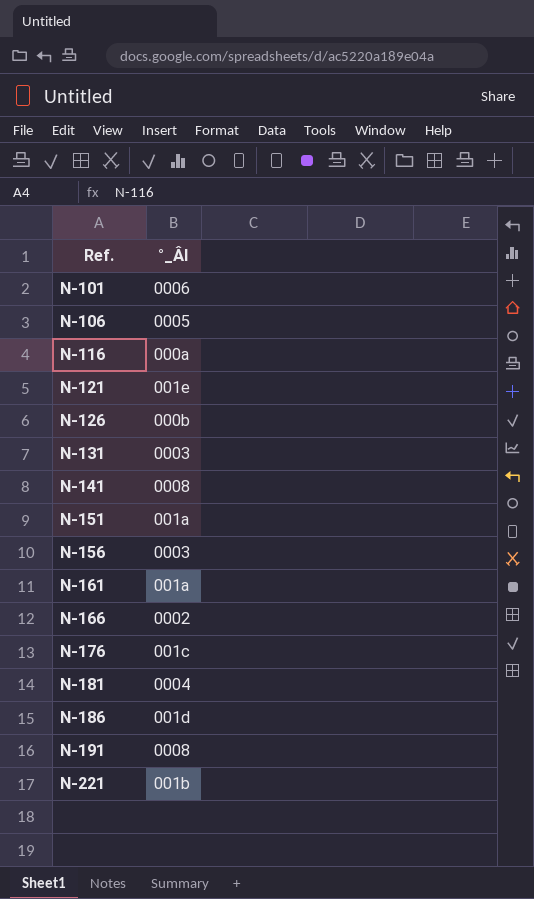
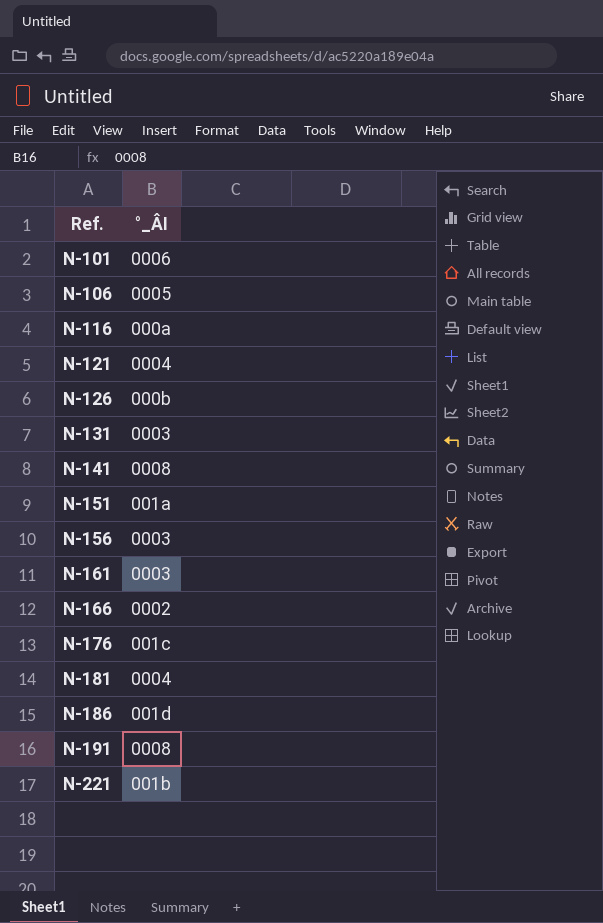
N-121 | °_ÂI: 001e -> 0004
N-161 | °_ÂI: 001a -> 0003

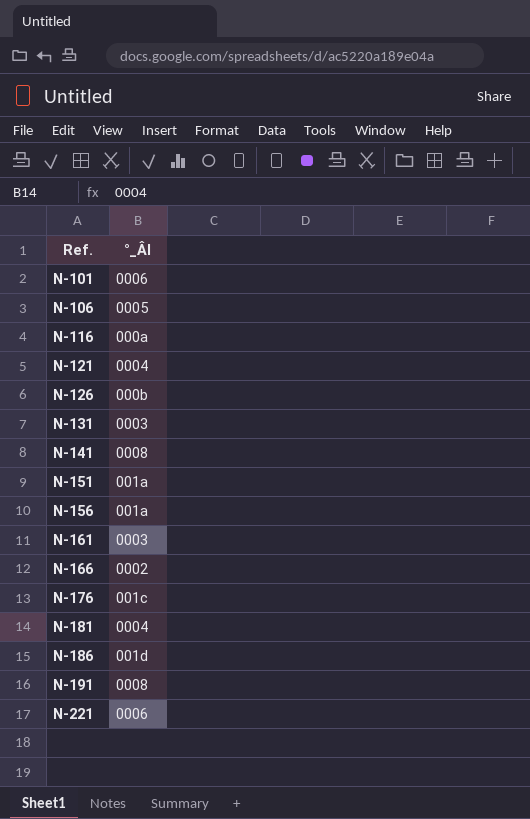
N-156 | °_ÂI: 0003 -> 001a
N-221 | °_ÂI: 001b -> 0006

